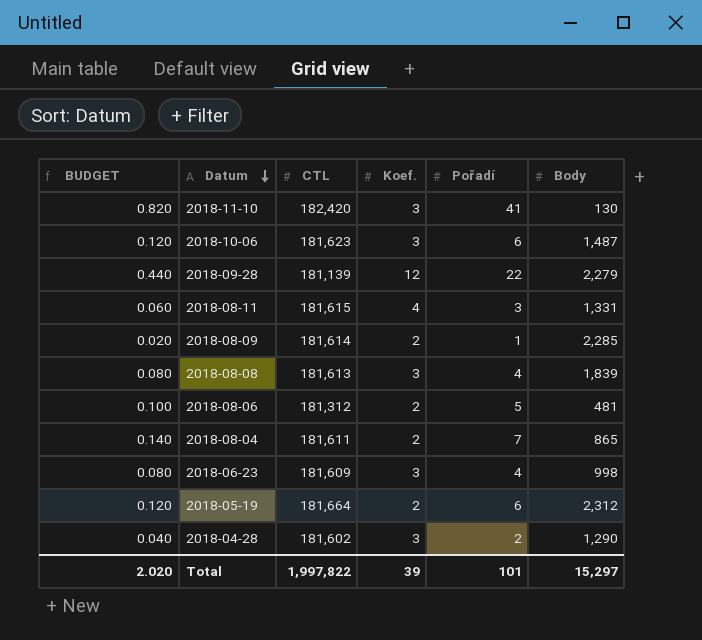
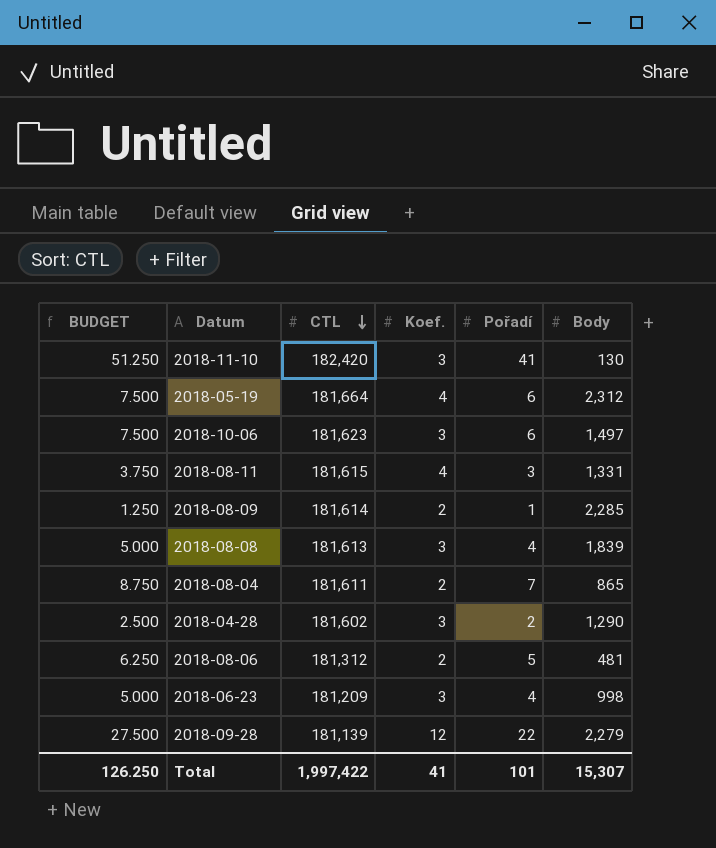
row order: Datum descending -> CTL descending
column BUDGET | formula: [Pořadí] * 0.02 -> [Pořadí] * 1.25
2018-05-19 | Koef.: 2 -> 4
2018-10-06 | Body: 1,487 -> 1,497
2018-06-23 | CTL: 181,609 -> 181,209
Total | BUDGET: 2.020 -> 126.250
Total | CTL: 1,997,822 -> 1,997,422
Total | Koef.: 39 -> 41
Total | Body: 15,297 -> 15,307

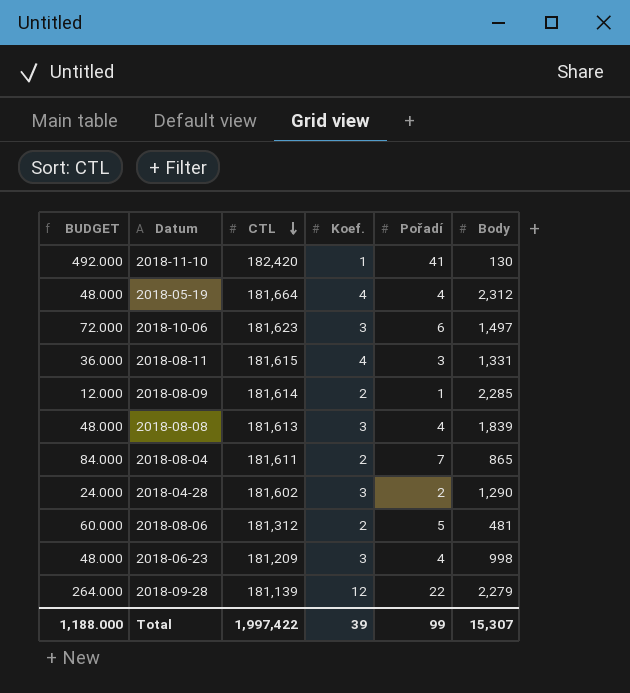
column BUDGET | formula: [Pořadí] * 1.25 -> [Pořadí] * 12
2018-11-10 | Koef.: 3 -> 1
2018-05-19 | Pořadí: 6 -> 4
Total | BUDGET: 126.250 -> 1,188.000
Total | Koef.: 41 -> 39
Total | Pořadí: 101 -> 99

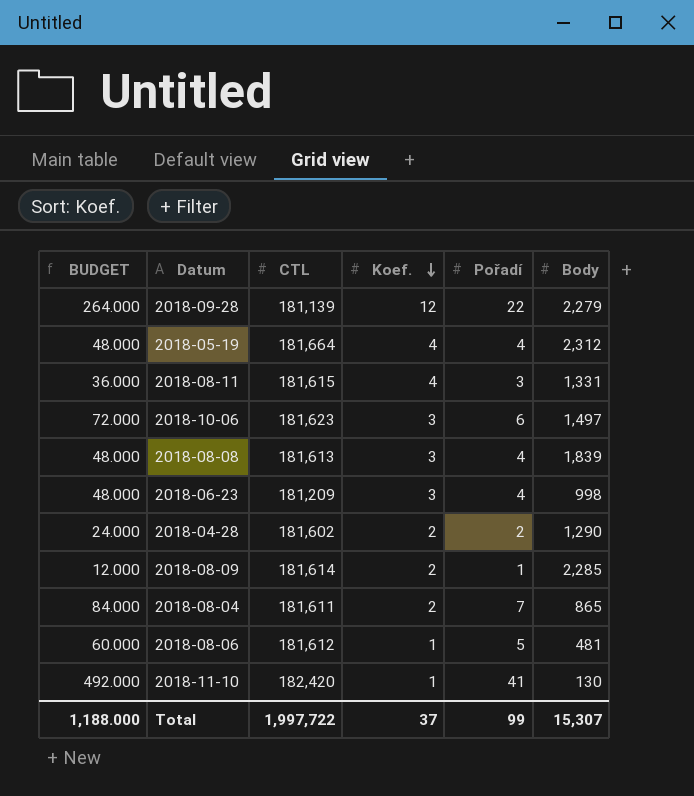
row order: CTL descending -> Koef. descending
2018-04-28 | Koef.: 3 -> 2
2018-08-06 | CTL: 181,312 -> 181,612
2018-08-06 | Koef.: 2 -> 1
Total | CTL: 1,997,422 -> 1,997,722
Total | Koef.: 39 -> 37

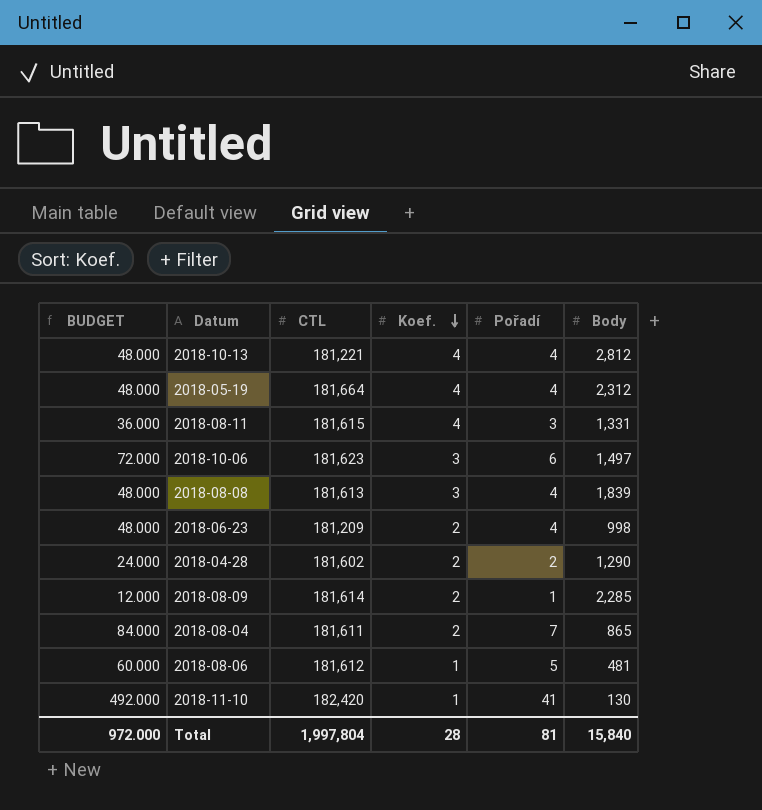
row 2018-09-28: 264.000 | 181,139 | 12 | 22 | 2,279 -> none
row 2018-10-13: none -> 48.000 | 181,221 | 4 | 4 | 2,812
2018-06-23 | Koef.: 3 -> 2
Total | BUDGET: 1,188.000 -> 972.000
Total | CTL: 1,997,722 -> 1,997,804
Total | Koef.: 37 -> 28
Total | Pořadí: 99 -> 81
Total | Body: 15,307 -> 15,840

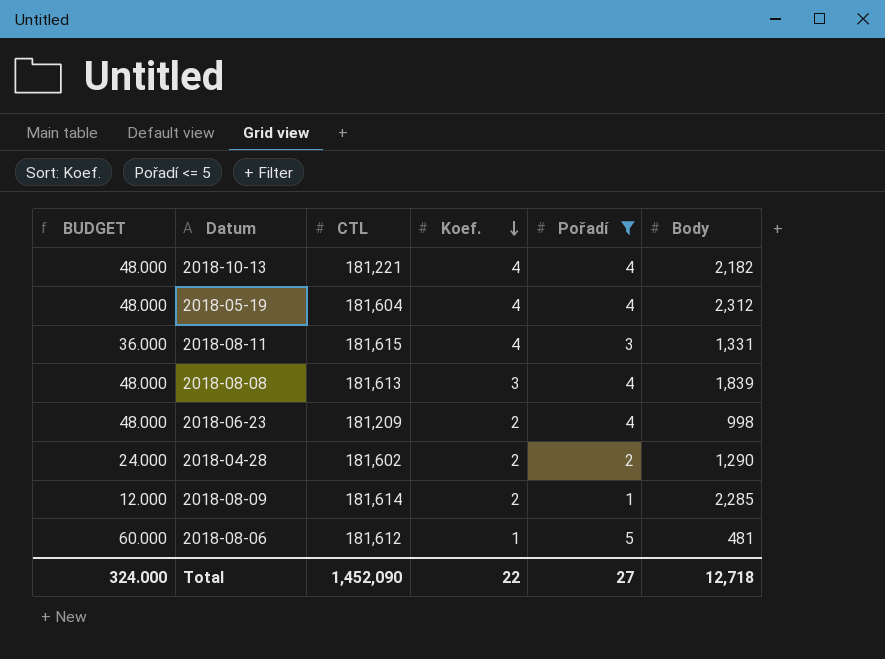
filter: none -> Pořadí <= 5
2018-10-13 | Body: 2,812 -> 2,182
2018-05-19 | CTL: 181,664 -> 181,604
Total | BUDGET: 972.000 -> 324.000
Total | CTL: 1,997,804 -> 1,452,090
Total | Koef.: 28 -> 22
Total | Pořadí: 81 -> 27
Total | Body: 15,840 -> 12,718

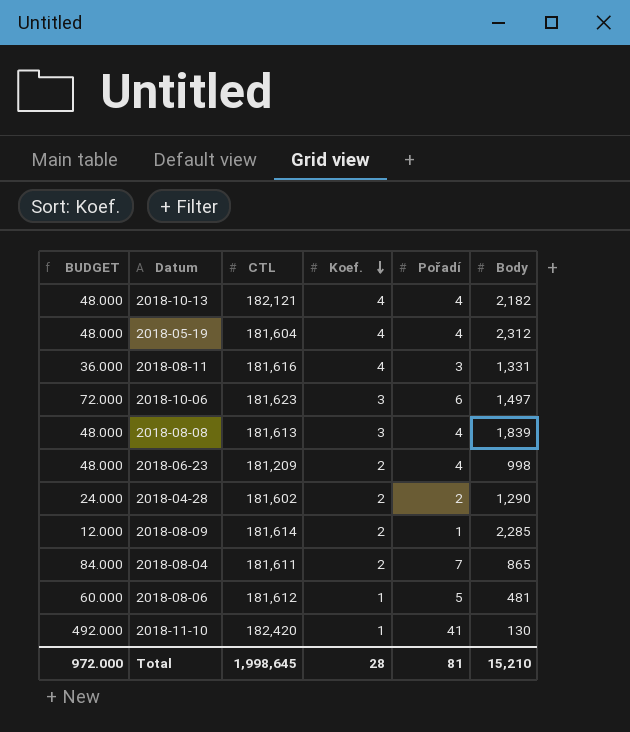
filter: Pořadí <= 5 -> none
2018-10-13 | CTL: 181,221 -> 182,121
2018-08-11 | CTL: 181,615 -> 181,616
Total | BUDGET: 324.000 -> 972.000
Total | CTL: 1,452,090 -> 1,998,645
Total | Koef.: 22 -> 28
Total | Pořadí: 27 -> 81
Total | Body: 12,718 -> 15,210

